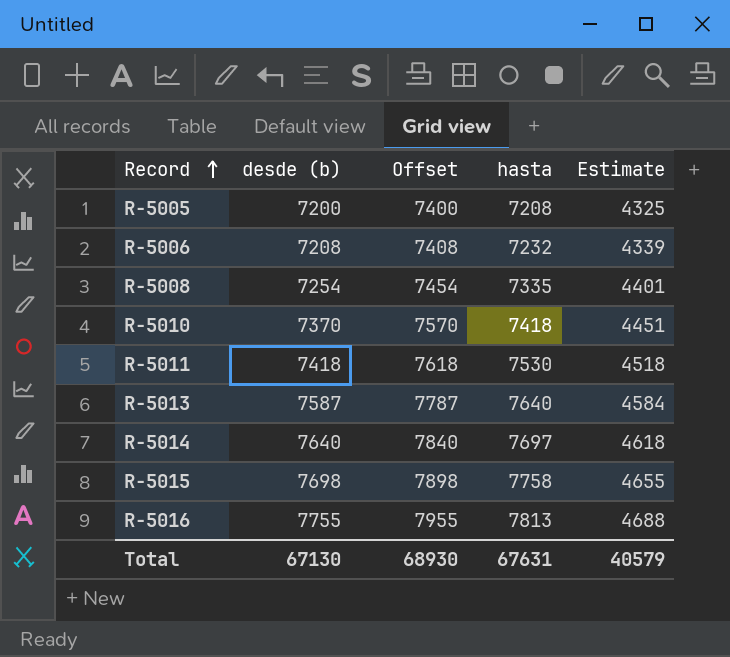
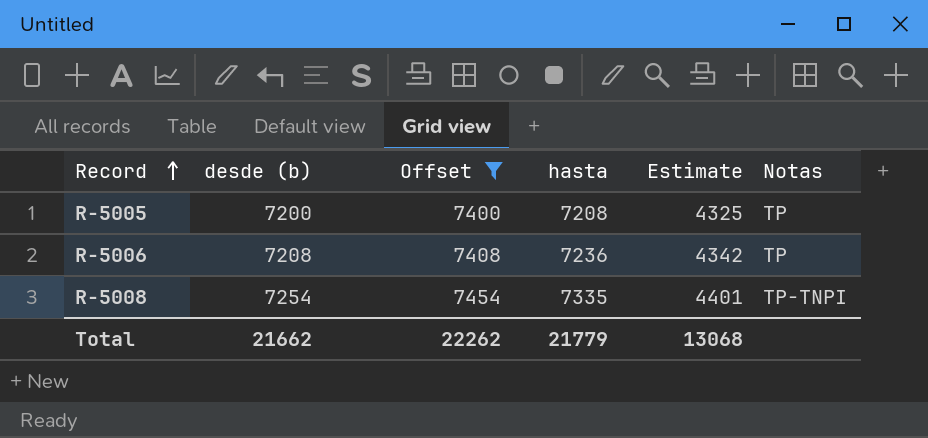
filter: none -> Offset <= 7454
column Notas | position: none -> 6
R-5006 | hasta: 7232 -> 7236
R-5006 | Estimate: 4339 -> 4342
Total | desde (b): 67130 -> 21662
Total | Offset: 68930 -> 22262
Total | hasta: 67631 -> 21779
Total | Estimate: 40579 -> 13068

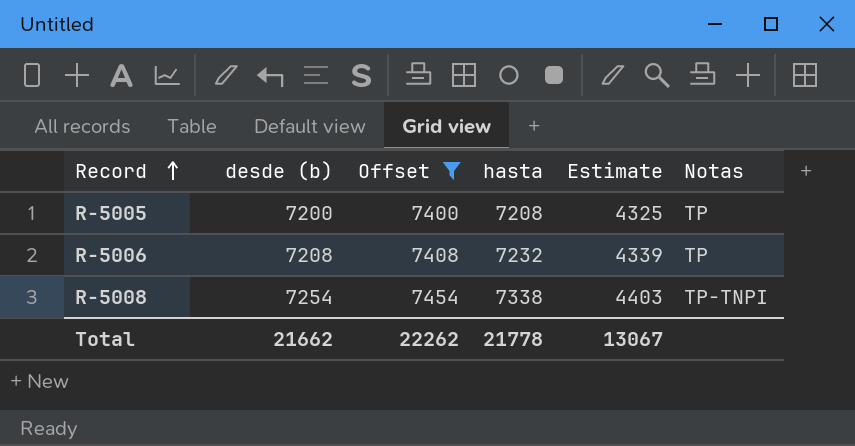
R-5006 | hasta: 7236 -> 7232
R-5006 | Estimate: 4342 -> 4339
R-5008 | hasta: 7335 -> 7338
R-5008 | Estimate: 4401 -> 4403
Total | hasta: 21779 -> 21778
Total | Estimate: 13068 -> 13067

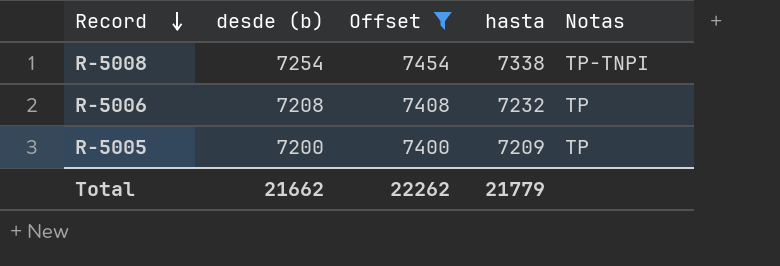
row order: Record ascending -> Record descending
column Estimate | formula: [hasta] * 0.6 -> none
R-5005 | hasta: 7208 -> 7209
Total | hasta: 21778 -> 21779

